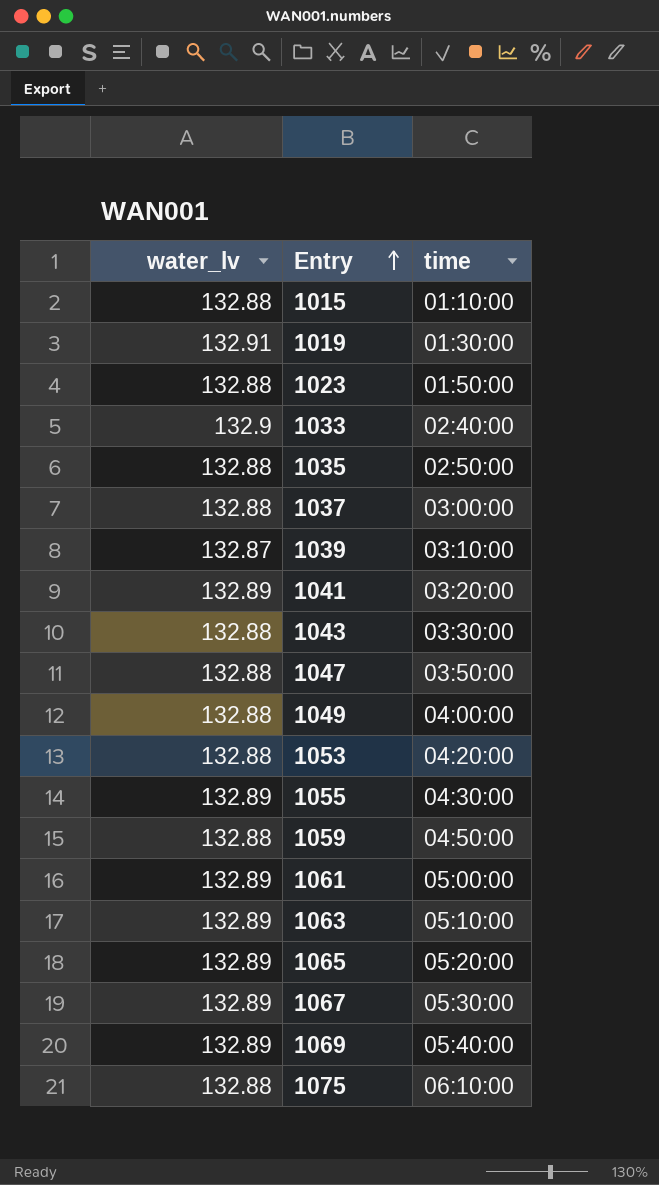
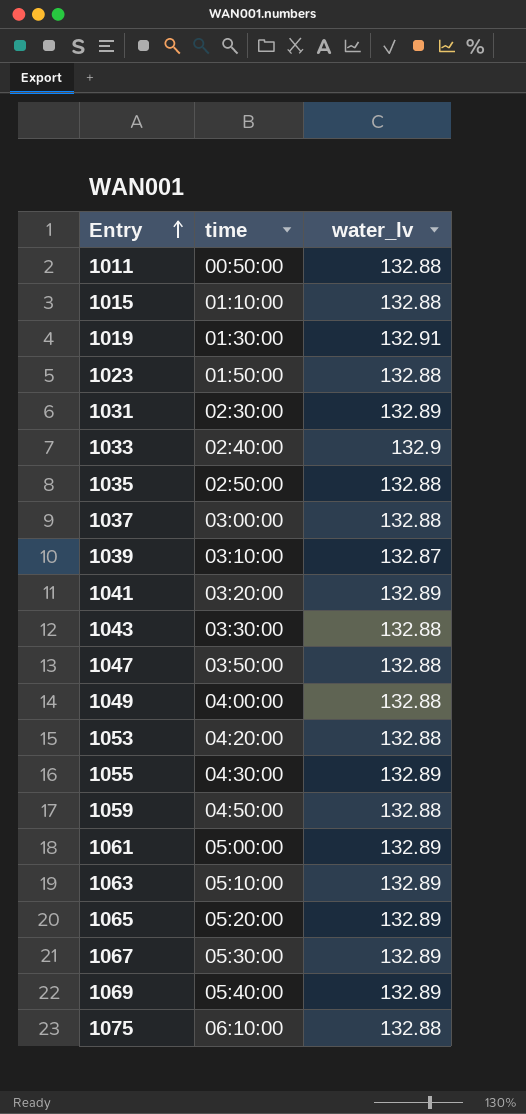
column water_lv | position: 1 -> 3
row 1011: none -> 00:50:00 | 132.88
row 1031: none -> 02:30:00 | 132.89

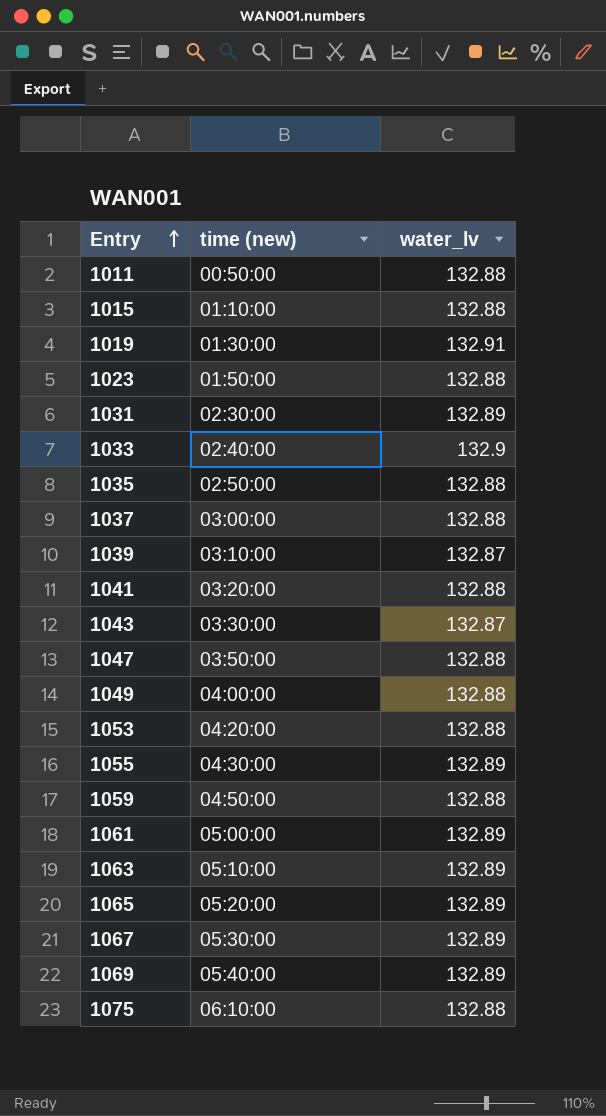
column name: time -> time (new)
1041 | water_lv: 132.89 -> 132.88
1043 | water_lv: 132.88 -> 132.87

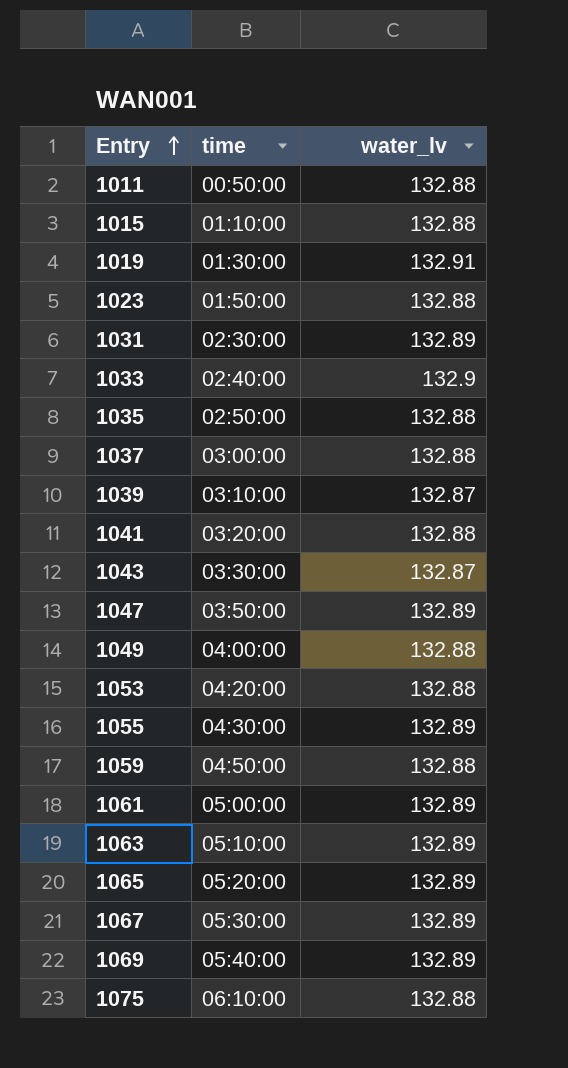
column name: time (new) -> time
1047 | water_lv: 132.88 -> 132.89

